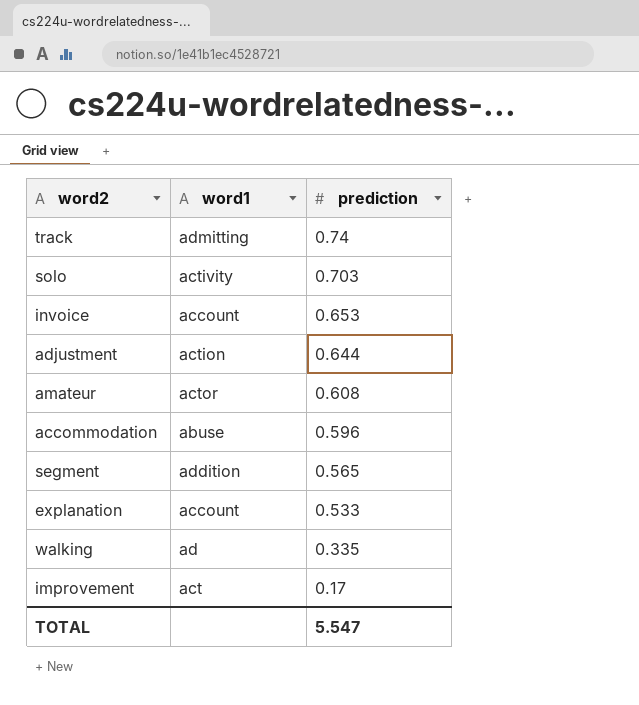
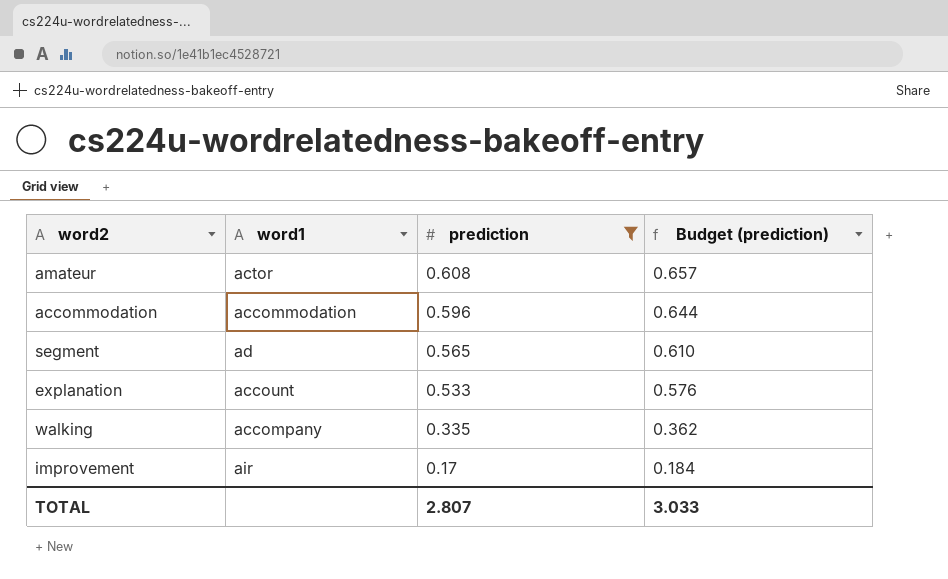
filter: none -> prediction <= 0.608
column Budget (prediction) | formula: none -> [prediction] * 1.08
accommodation | word1: abuse -> accommodation
segment | word1: addition -> ad
walking | word1: ad -> accompany
improvement | word1: act -> air
TOTAL | prediction: 5.547 -> 2.807

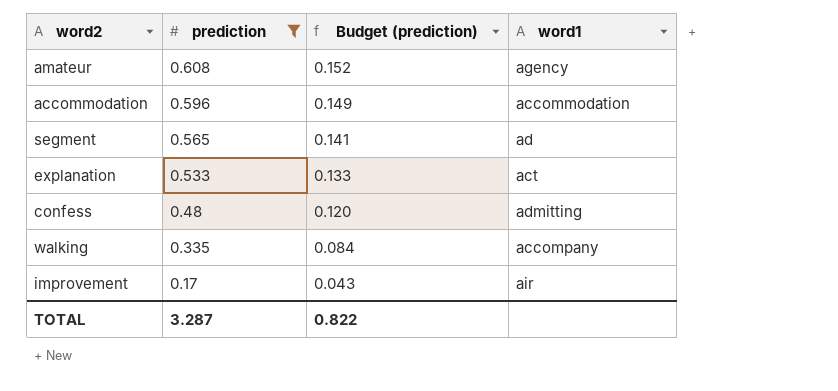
column Budget (prediction) | formula: [prediction] * 1.08 -> [prediction] * 0.25
column word1 | position: 2 -> 4
amateur | word1: actor -> agency
explanation | word1: account -> act
row confess: none -> 0.48 | 0.120 | admitting
TOTAL | prediction: 2.807 -> 3.287
TOTAL | Budget (prediction): 3.033 -> 0.822

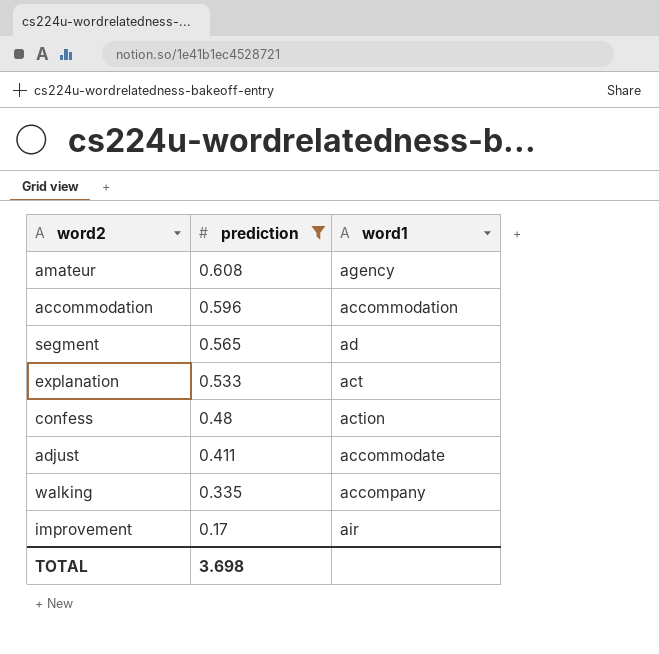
column Budget (prediction) | formula: [prediction] * 0.25 -> none
confess | word1: admitting -> action
row adjust: none -> 0.411 | accommodate
TOTAL | prediction: 3.287 -> 3.698

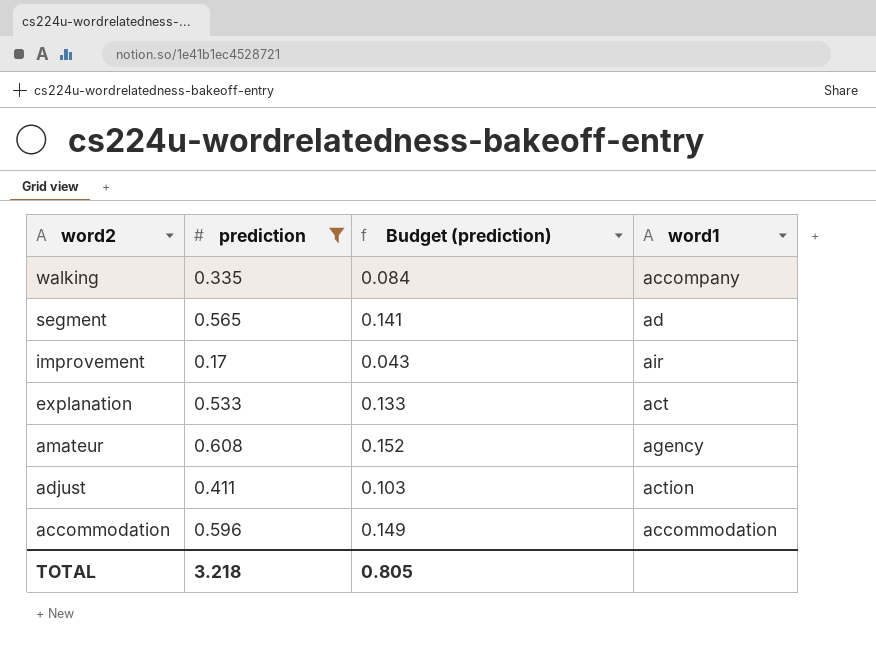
row order: prediction descending -> word2 descending
column Budget (prediction) | formula: none -> [prediction] * 0.25
row confess: 0.48 | action -> none
adjust | word1: accommodate -> action
TOTAL | prediction: 3.698 -> 3.218

